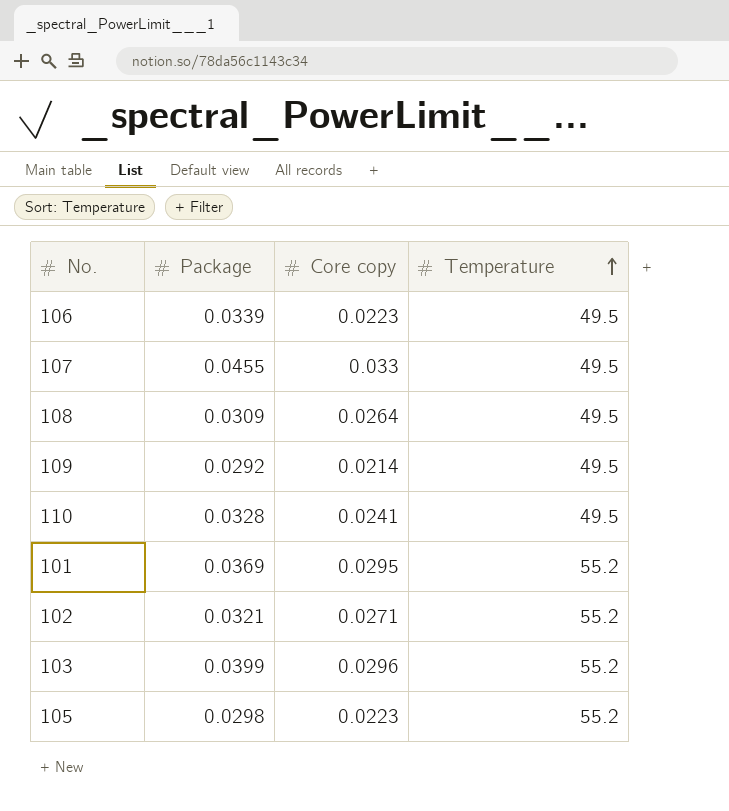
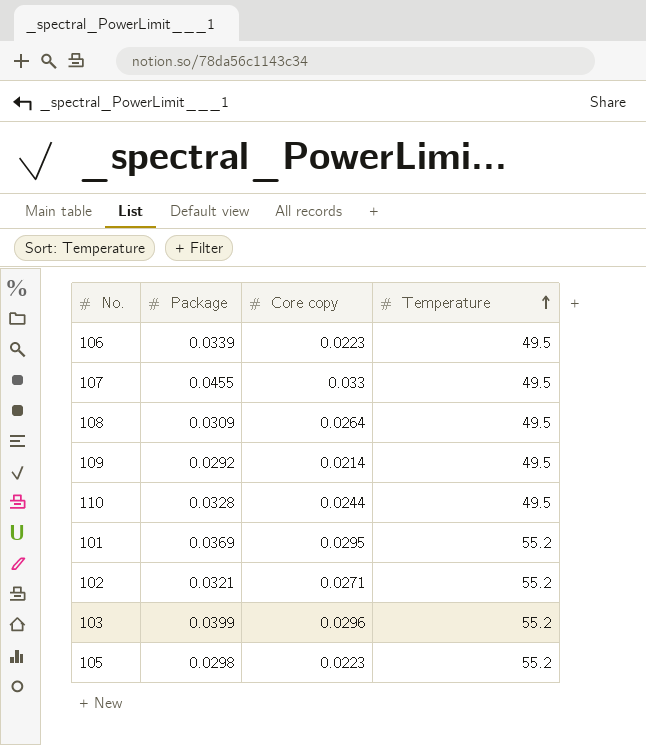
110 | Core copy: 0.0241 -> 0.0244

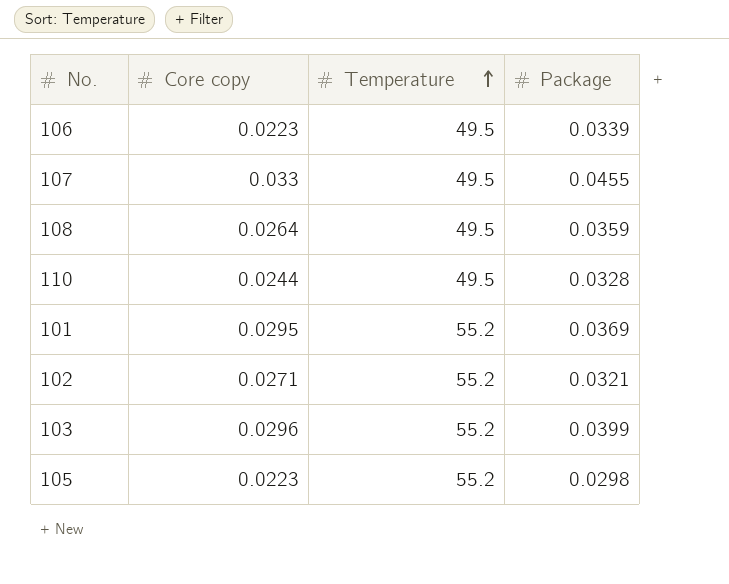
column Package | position: 2 -> 4
row 109: 0.0292 | 0.0214 | 49.5 -> none
108 | Package: 0.0309 -> 0.0359

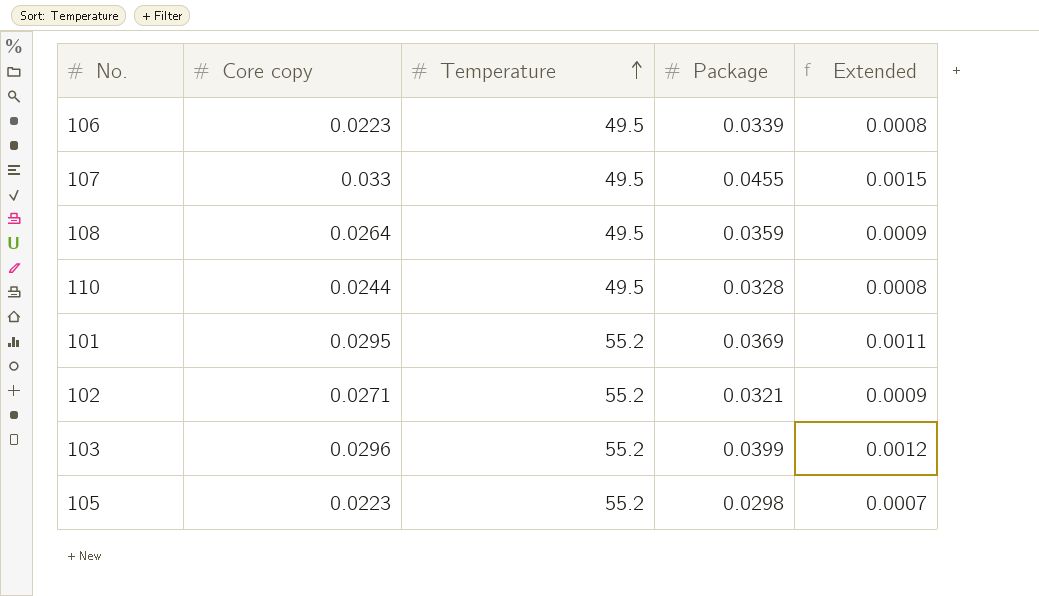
column Extended | formula: none -> [Core copy] * [Package]

